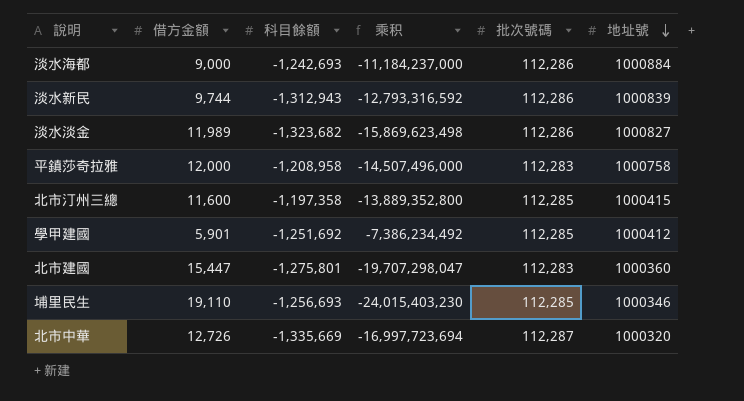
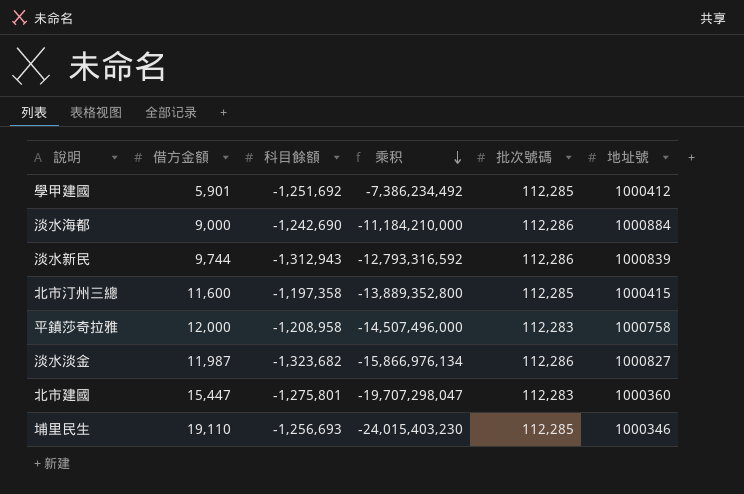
row order: 地址號 descending -> 乘积 descending
row 北市中華: 12,726 | -1,335,669 | -16,997,723,694 | 112,287 | 1000320 -> none
淡水海都 | 科目餘額: -1,242,693 -> -1,242,690
淡水海都 | 乘积: -11,184,237,000 -> -11,184,210,000
淡水淡金 | 借方金額: 11,989 -> 11,987
淡水淡金 | 乘积: -15,869,623,498 -> -15,866,976,134

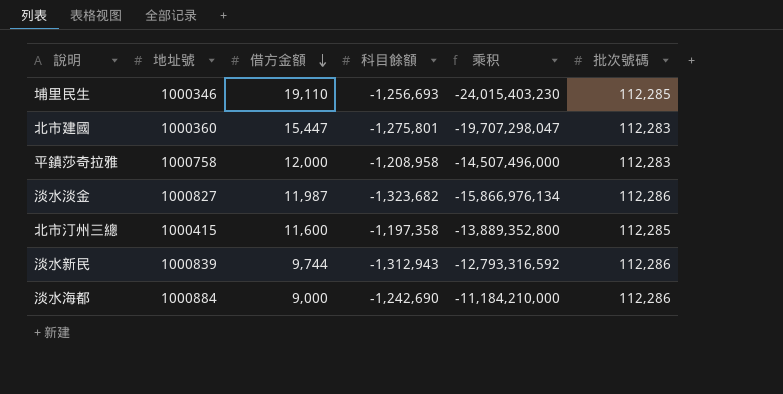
row order: 乘积 descending -> 借方金額 descending
column 地址號 | position: 6 -> 2
row 學甲建國: 5,901 | -1,251,692 | -7,386,234,492 | 112,285 | 1000412 -> none

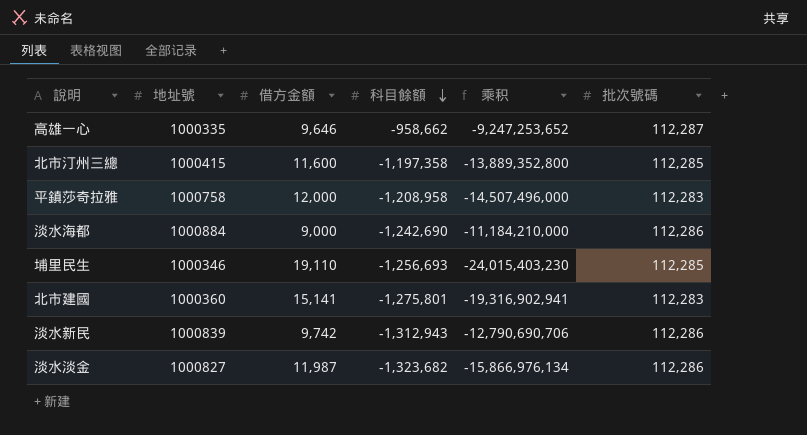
row order: 借方金額 descending -> 科目餘額 descending
row 高雄一心: none -> 1000335 | 9,646 | -958,662 | -9,247,253,652 | 112,287
北市建國 | 借方金額: 15,447 -> 15,141
北市建國 | 乘积: -19,707,298,047 -> -19,316,902,941
淡水新民 | 借方金額: 9,744 -> 9,742
淡水新民 | 乘积: -12,793,316,592 -> -12,790,690,706

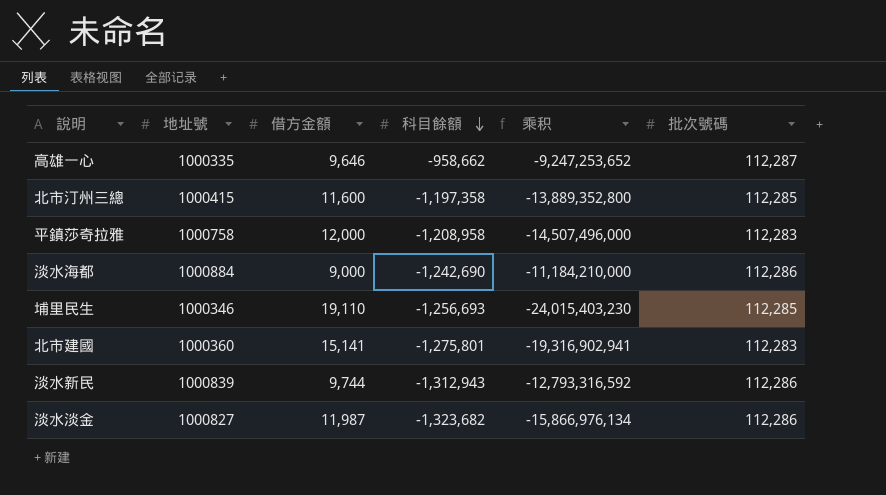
淡水新民 | 借方金額: 9,742 -> 9,744
淡水新民 | 乘积: -12,790,690,706 -> -12,793,316,592

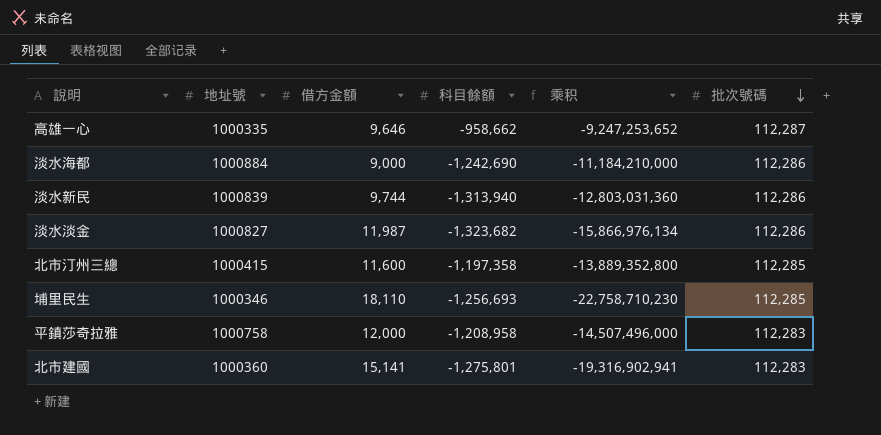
row order: 科目餘額 descending -> 批次號碼 descending
淡水新民 | 科目餘額: -1,312,943 -> -1,313,940
淡水新民 | 乘积: -12,793,316,592 -> -12,803,031,360
埔里民生 | 借方金額: 19,110 -> 18,110
埔里民生 | 乘积: -24,015,403,230 -> -22,758,710,230

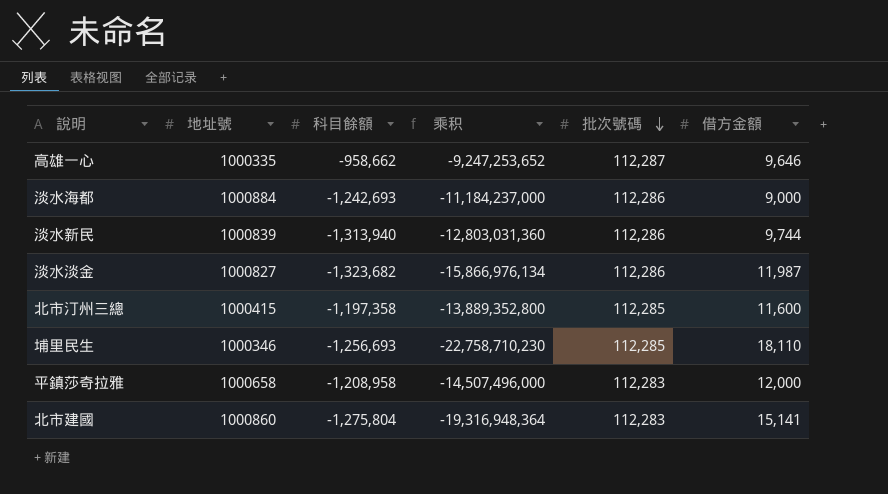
column 借方金額 | position: 3 -> 6
淡水海都 | 科目餘額: -1,242,690 -> -1,242,693
淡水海都 | 乘积: -11,184,210,000 -> -11,184,237,000
平鎮莎奇拉雅 | 地址號: 1000758 -> 1000658
北市建國 | 地址號: 1000360 -> 1000860
北市建國 | 科目餘額: -1,275,801 -> -1,275,804
北市建國 | 乘积: -19,316,902,941 -> -19,316,948,364

